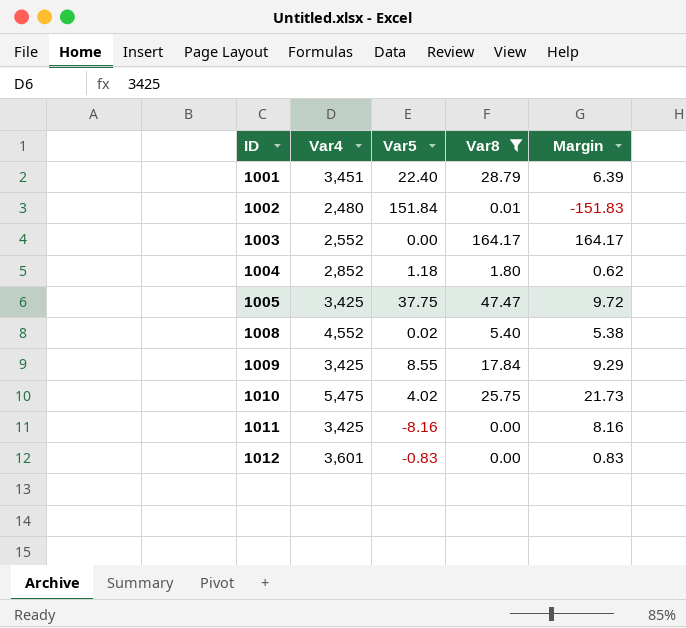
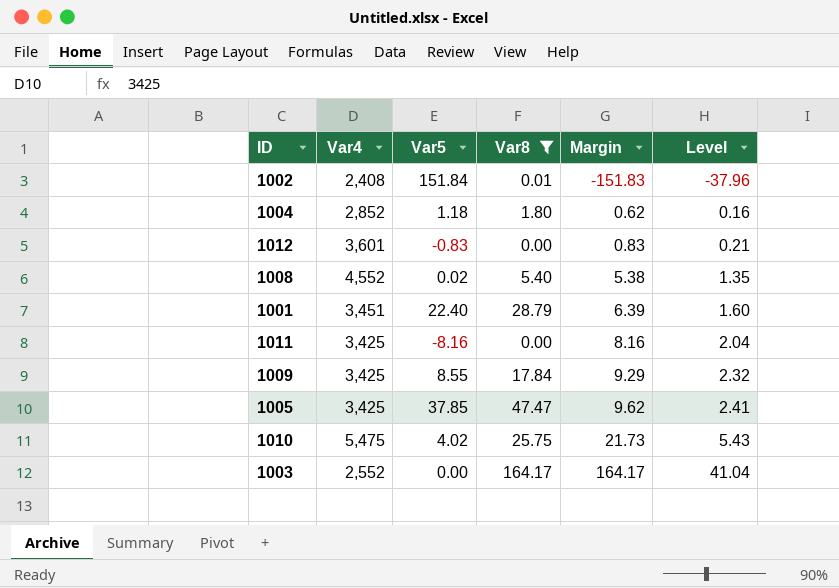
row order: ID ascending -> Margin ascending
column Level | formula: none -> [Margin] * 0.25
1002 | Var4: 2,480 -> 2,408
1005 | Var5: 37.75 -> 37.85
1005 | Margin: 9.72 -> 9.62

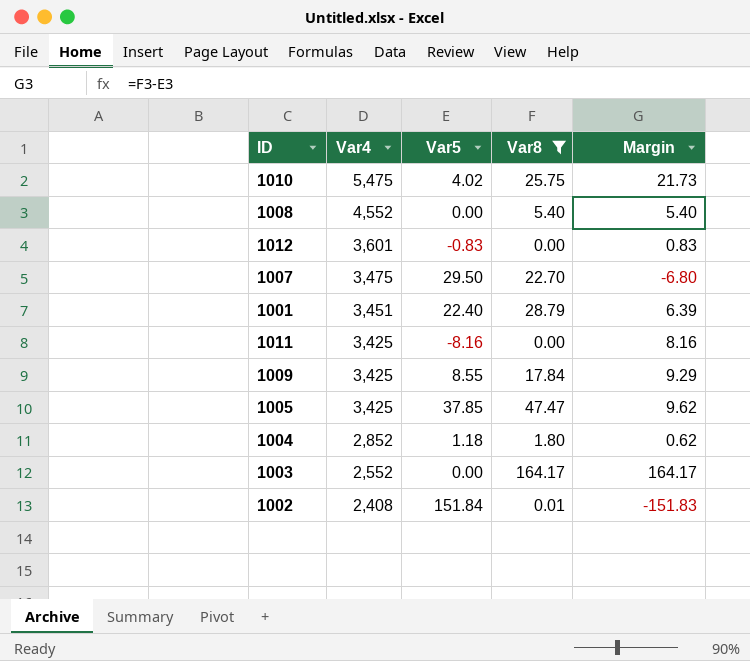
row order: Margin ascending -> Var4 descending
column Level | formula: [Margin] * 0.25 -> none
1008 | Var5: 0.02 -> 0.00
1008 | Margin: 5.38 -> 5.40
row 1007: none -> 3,475 | 29.50 | 22.70 | -6.80

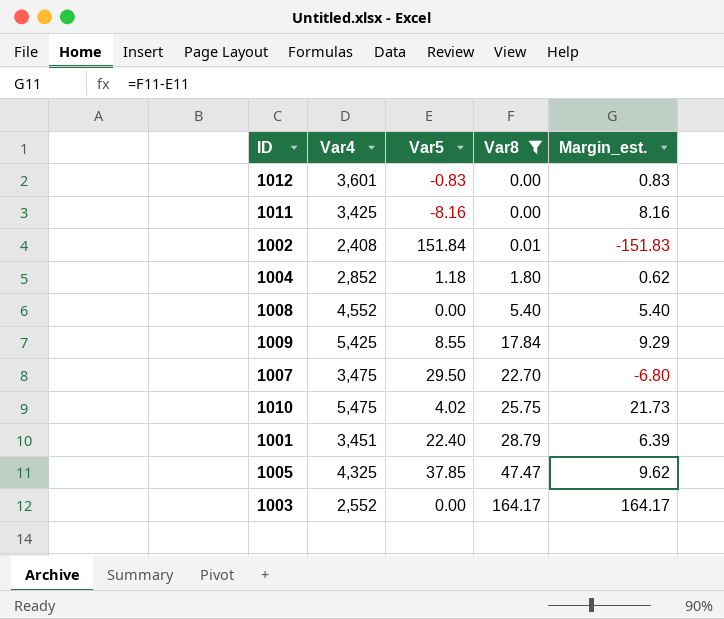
row order: Var4 descending -> Var8 ascending
column name: Margin -> Margin_est.
1009 | Var4: 3,425 -> 5,425
1005 | Var4: 3,425 -> 4,325

